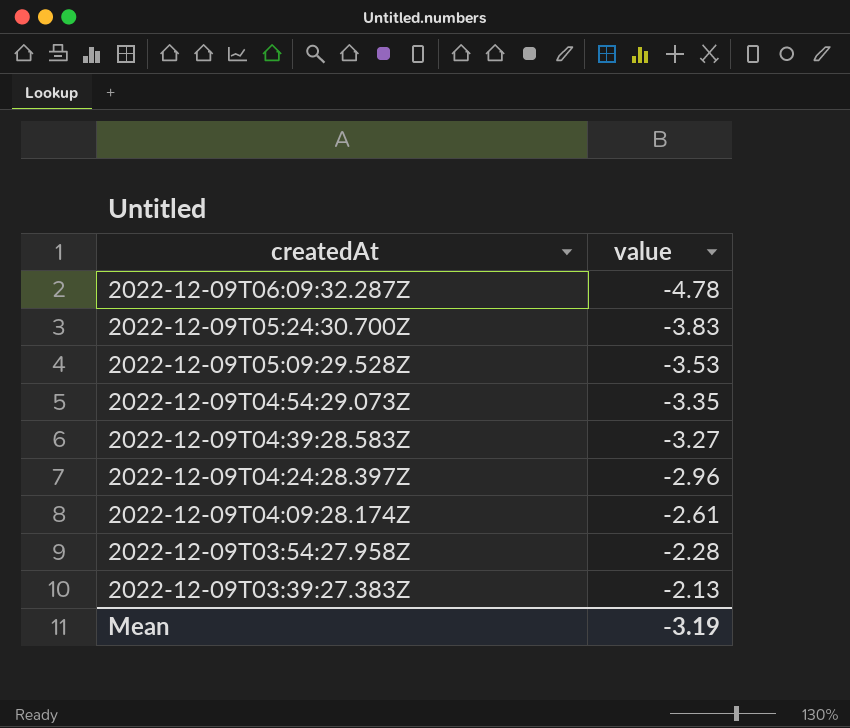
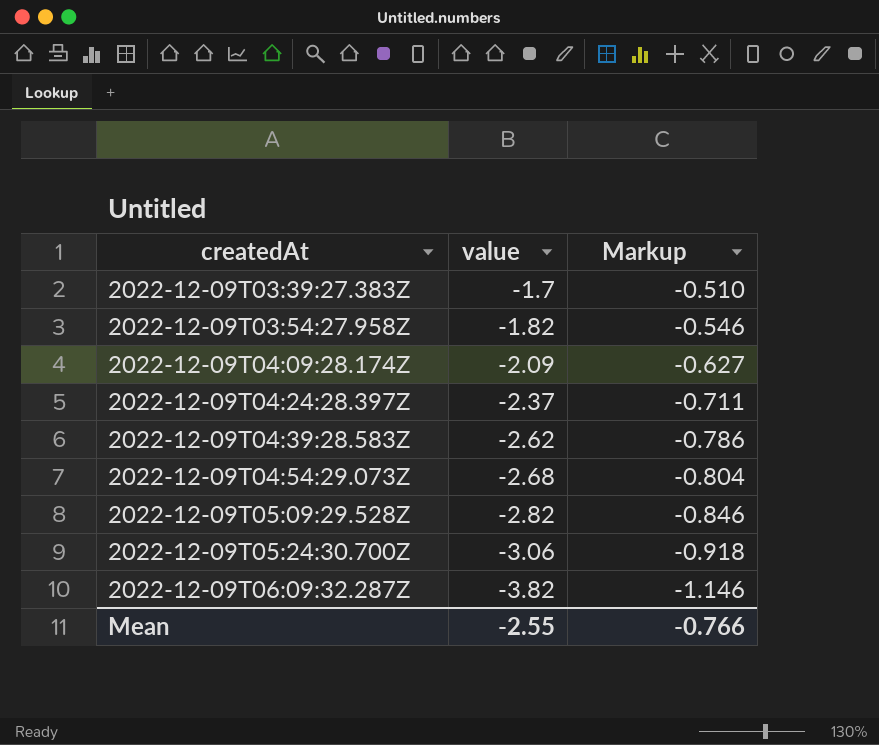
row order: createdAt descending -> createdAt ascending
column Markup | formula: none -> [value] * 0.3
2022-12-09T03:39:27.383Z | value: -2.13 -> -1.7
2022-12-09T03:54:27.958Z | value: -2.28 -> -1.82
2022-12-09T04:09:28.174Z | value: -2.61 -> -2.09
2022-12-09T04:24:28.397Z | value: -2.96 -> -2.37
2022-12-09T04:39:28.583Z | value: -3.27 -> -2.62
2022-12-09T04:54:29.073Z | value: -3.35 -> -2.68
2022-12-09T05:09:29.528Z | value: -3.53 -> -2.82
2022-12-09T05:24:30.700Z | value: -3.83 -> -3.06
2022-12-09T06:09:32.287Z | value: -4.78 -> -3.82
Mean | value: -3.19 -> -2.55

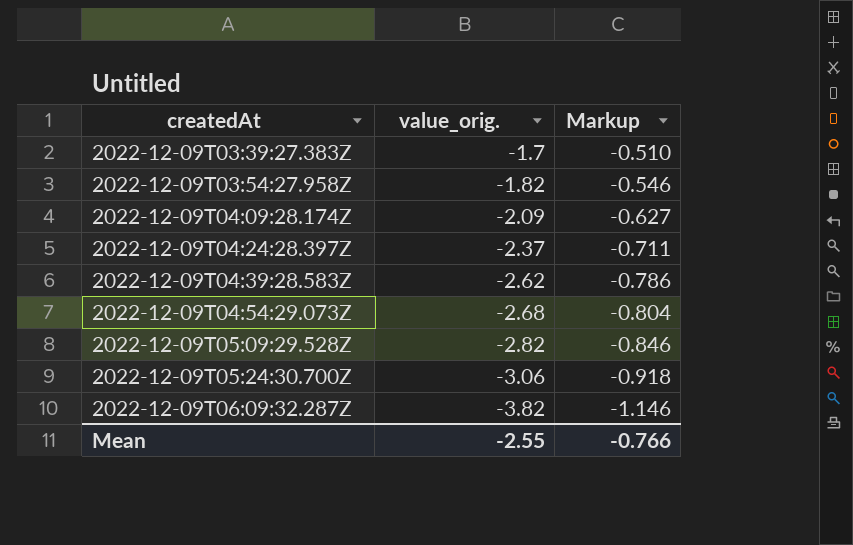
column name: value -> value_orig.

